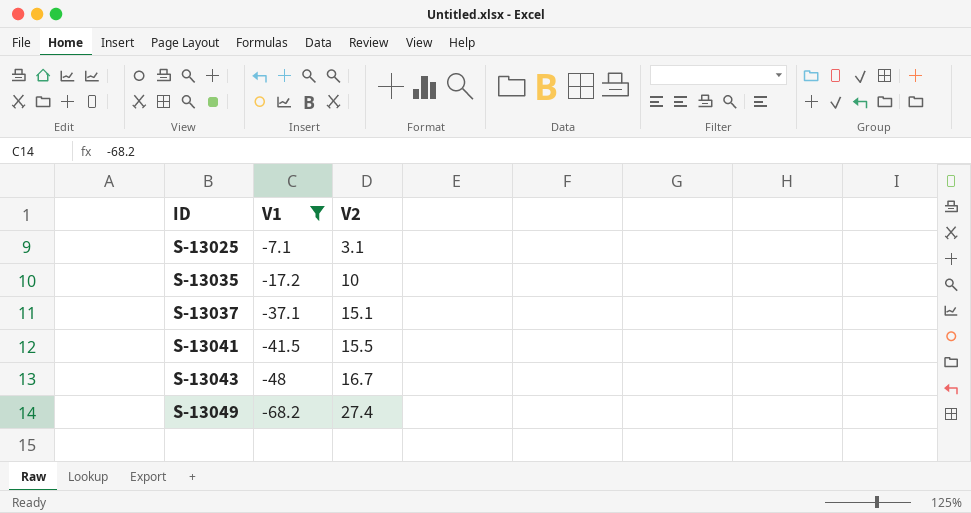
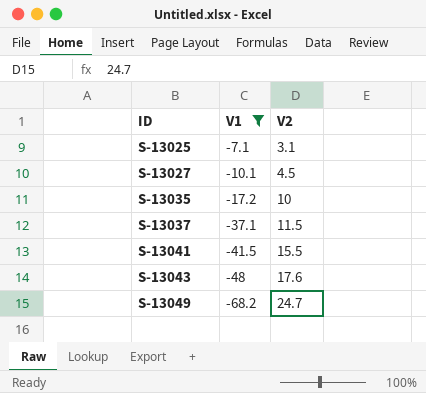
row S-13027: none -> -10.1 | 4.5
S-13037 | V2: 15.1 -> 11.5
S-13043 | V2: 16.7 -> 17.6
S-13049 | V2: 27.4 -> 24.7

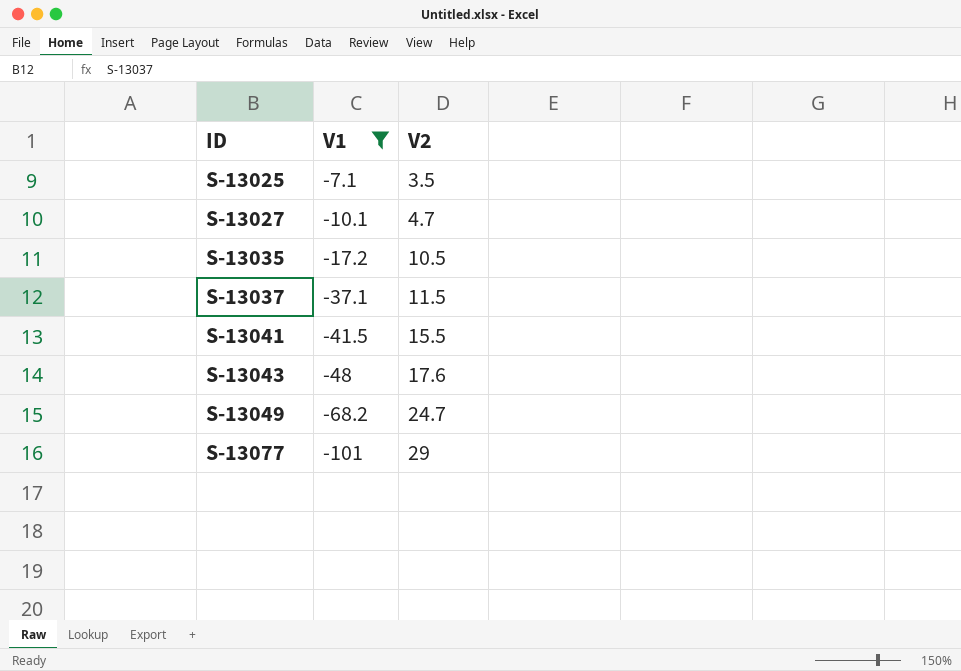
S-13025 | V2: 3.1 -> 3.5
S-13027 | V2: 4.5 -> 4.7
S-13035 | V2: 10 -> 10.5
row S-13077: none -> -101 | 29

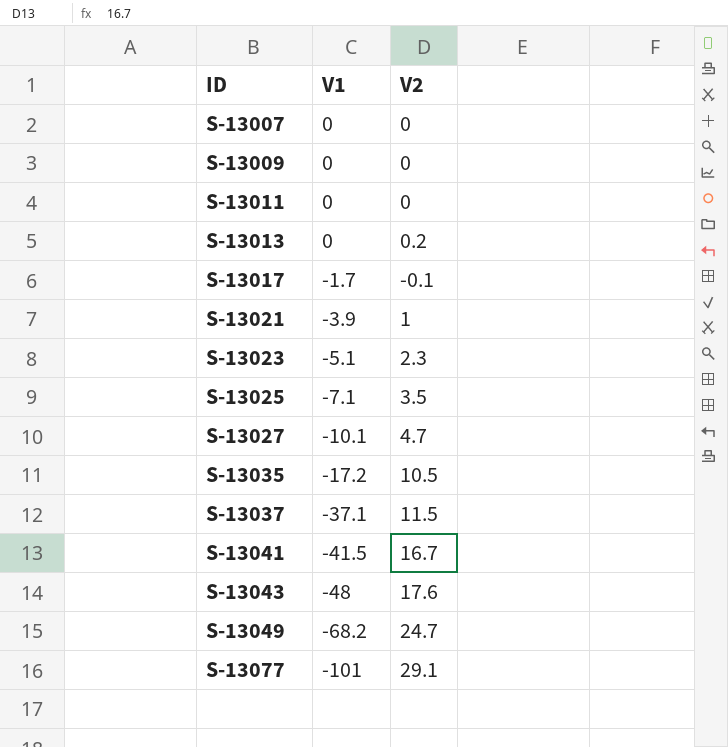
filter: V1 <= -7.1 -> none
S-13041 | V2: 15.5 -> 16.7
S-13077 | V2: 29 -> 29.1

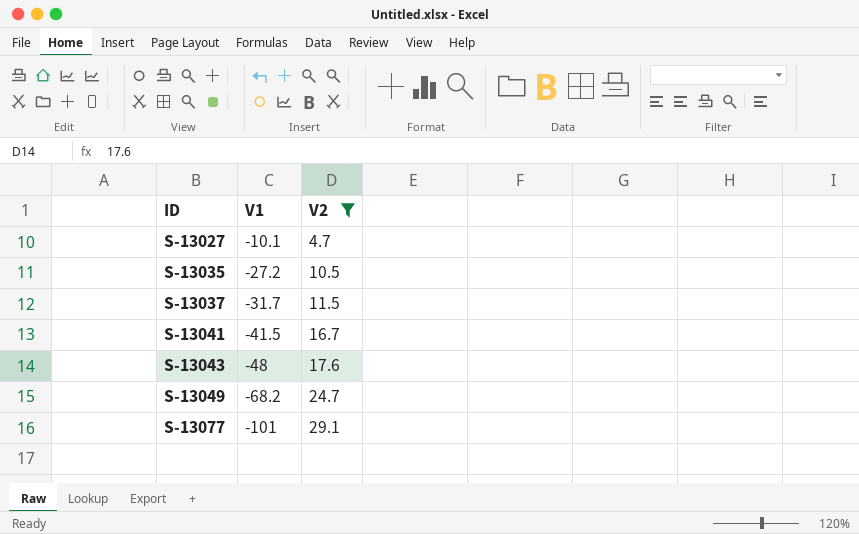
filter: none -> V2 >= 4.7
S-13035 | V1: -17.2 -> -27.2
S-13037 | V1: -37.1 -> -31.7

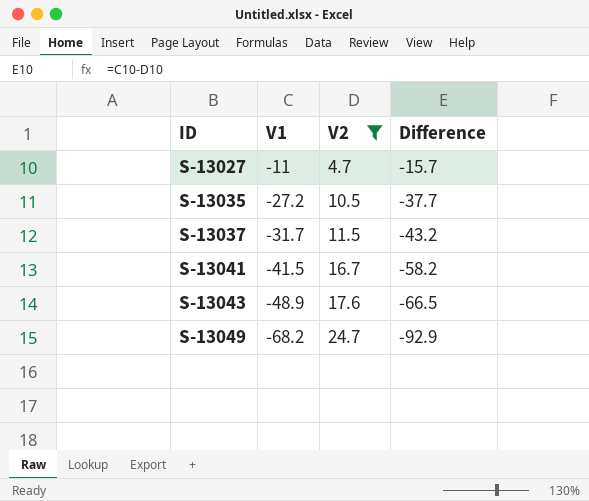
column Difference | formula: none -> [V1] - [V2]
row S-13077: -101 | 29.1 -> none
S-13027 | V1: -10.1 -> -11
S-13043 | V1: -48 -> -48.9

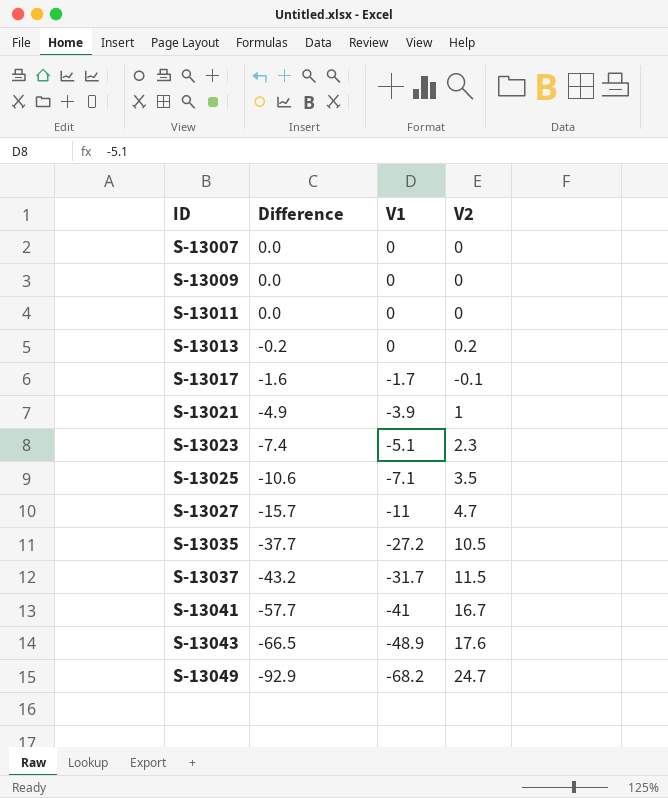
filter: V2 >= 4.7 -> none
column Difference | position: 4 -> 2
S-13041 | Difference: -58.2 -> -57.7
S-13041 | V1: -41.5 -> -41

